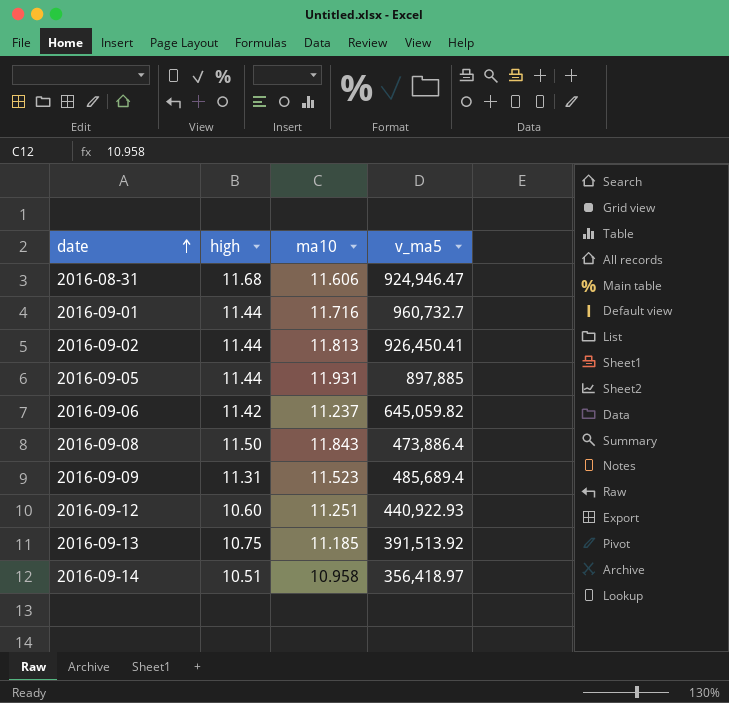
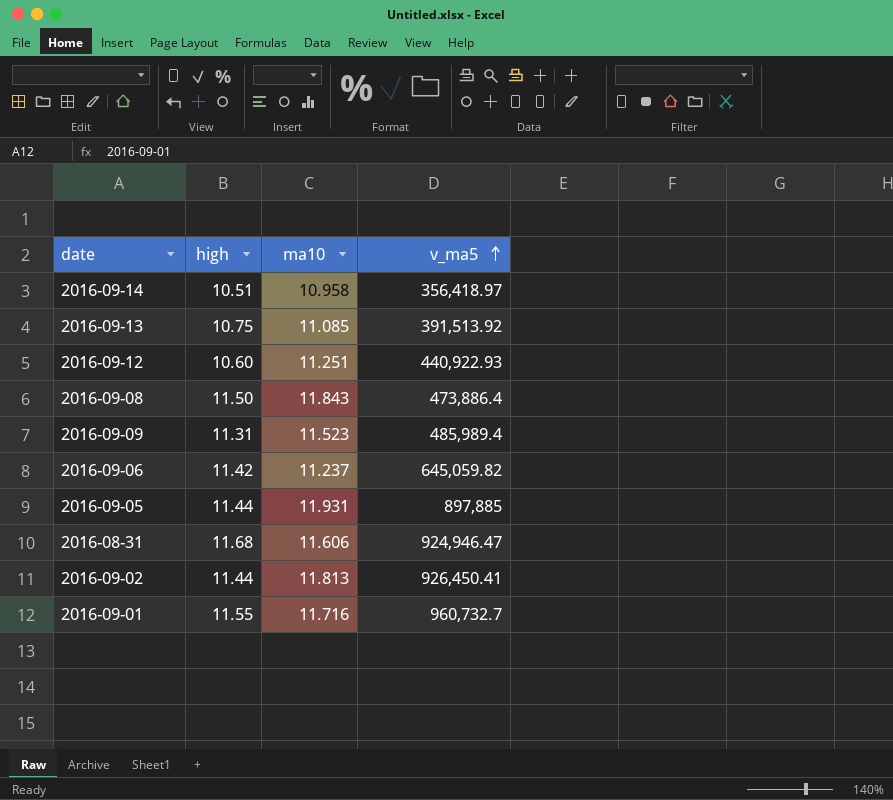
row order: date ascending -> v_ma5 ascending
2016-09-13 | ma10: 11.185 -> 11.085
2016-09-09 | v_ma5: 485,689.4 -> 485,989.4
2016-09-01 | high: 11.44 -> 11.55

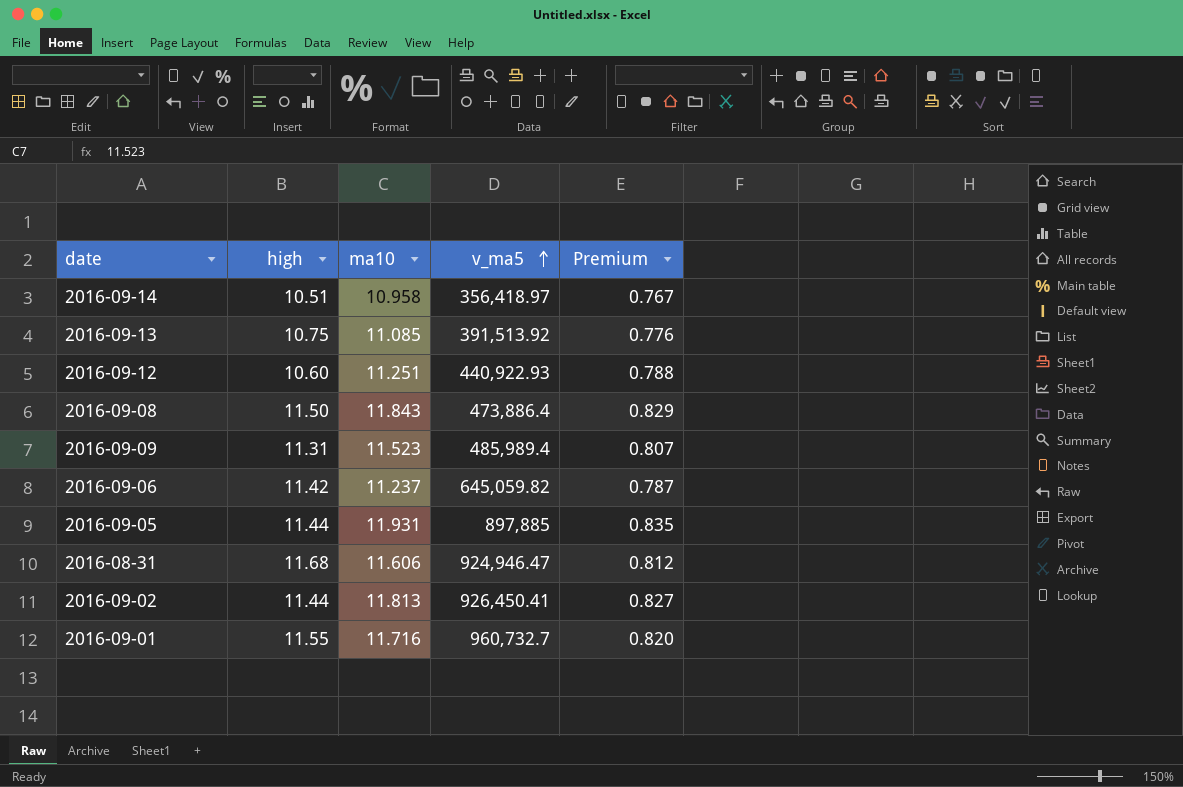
column Premium | formula: none -> [ma10] * 0.07

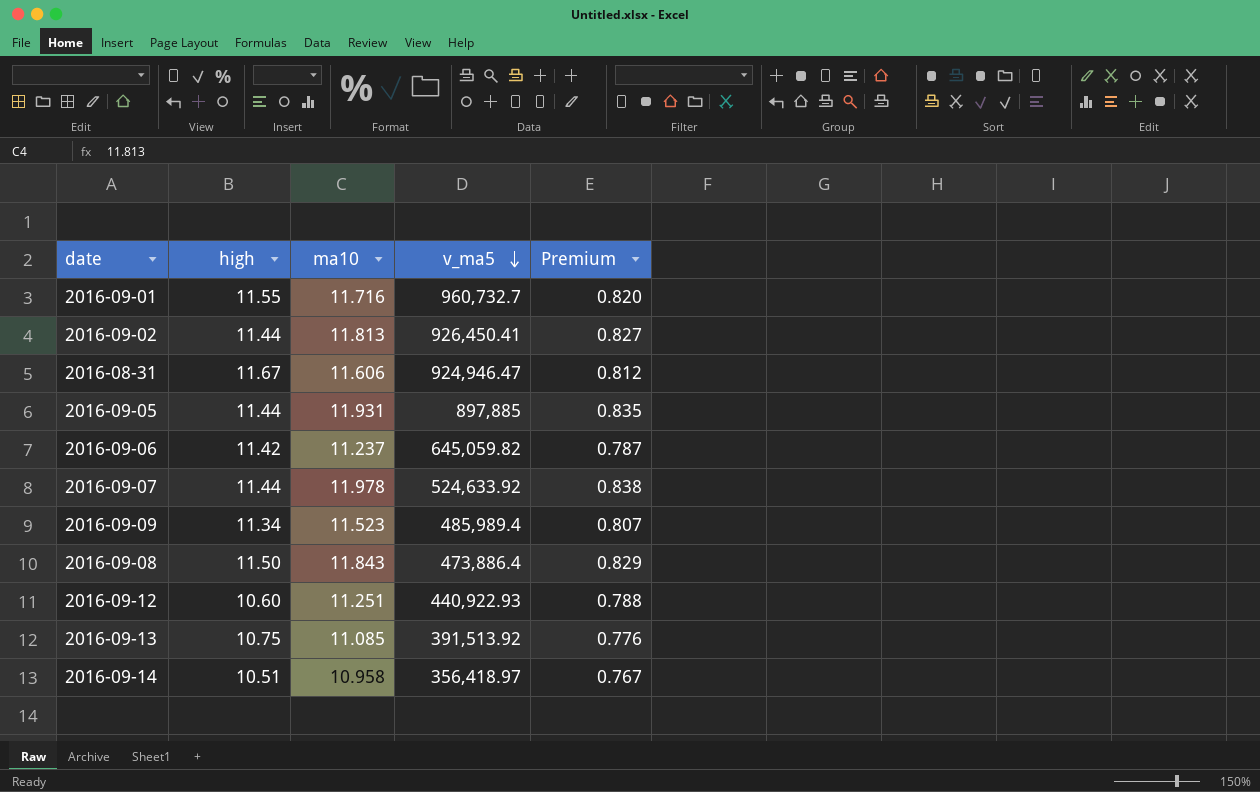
row order: v_ma5 ascending -> v_ma5 descending
2016-08-31 | high: 11.68 -> 11.67
row 2016-09-07: none -> 11.44 | 11.978 | 524,633.92 | 0.838
2016-09-09 | high: 11.31 -> 11.34

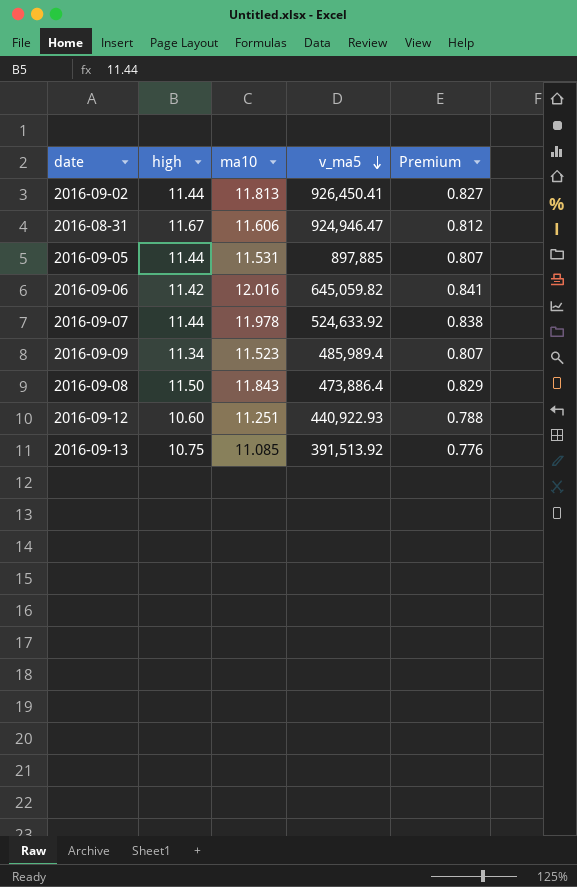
row 2016-09-01: 11.55 | 11.716 | 960,732.7 | 0.820 -> none
row 2016-09-14: 10.51 | 10.958 | 356,418.97 | 0.767 -> none
2016-09-05 | ma10: 11.931 -> 11.531
2016-09-05 | Premium: 0.835 -> 0.807
2016-09-06 | ma10: 11.237 -> 12.016
2016-09-06 | Premium: 0.787 -> 0.841

